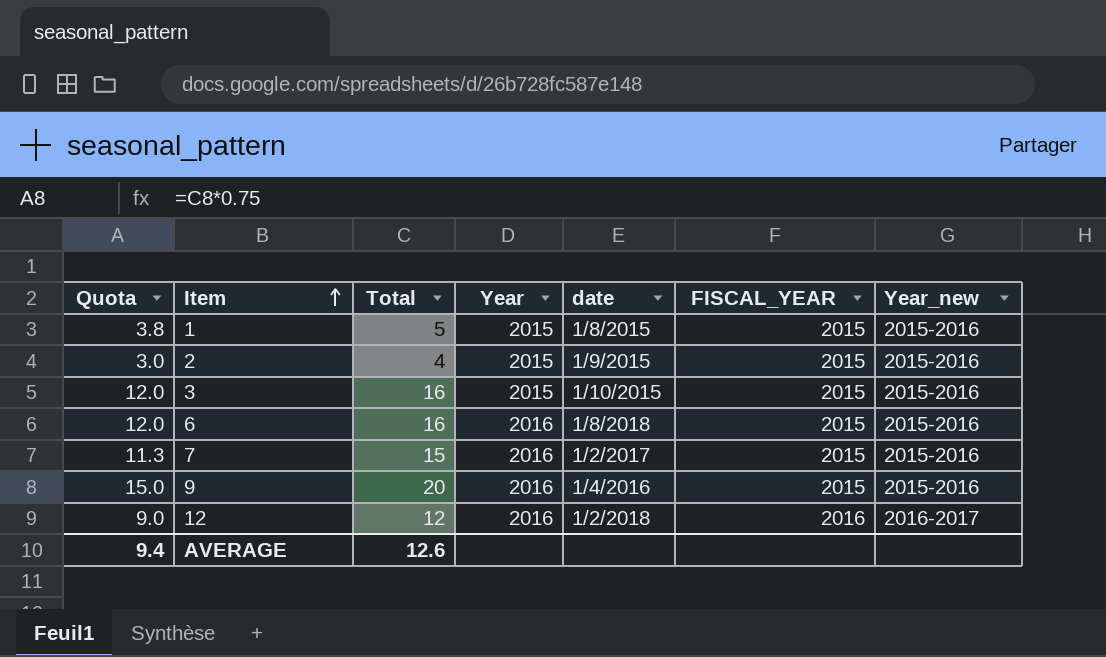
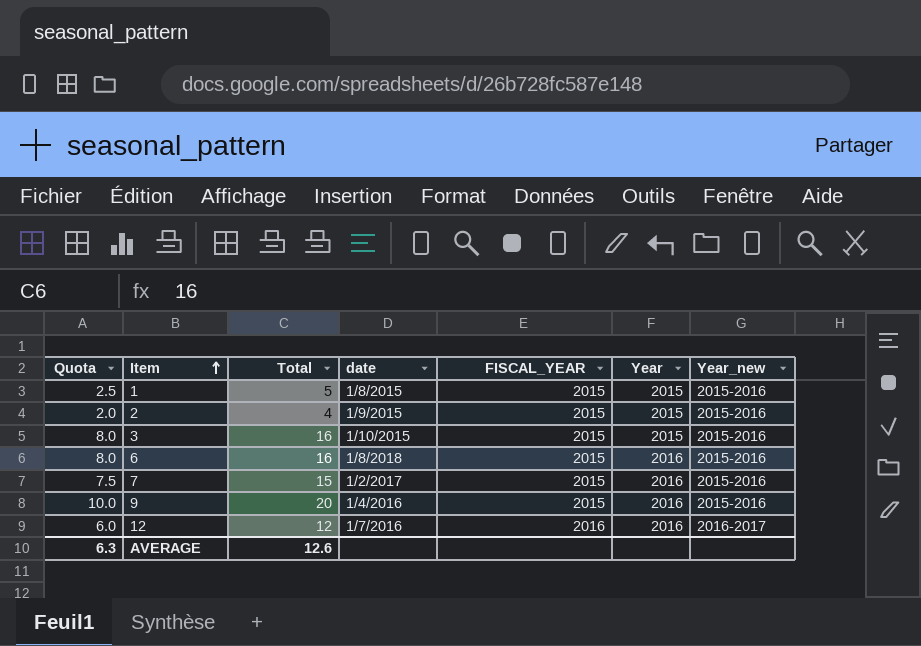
column Quota | formula: [Total] * 0.75 -> [Total] * 0.5
column Year | position: 4 -> 6
12 | date: 1/2/2018 -> 1/7/2016
AVERAGE | Quota: 9.4 -> 6.3

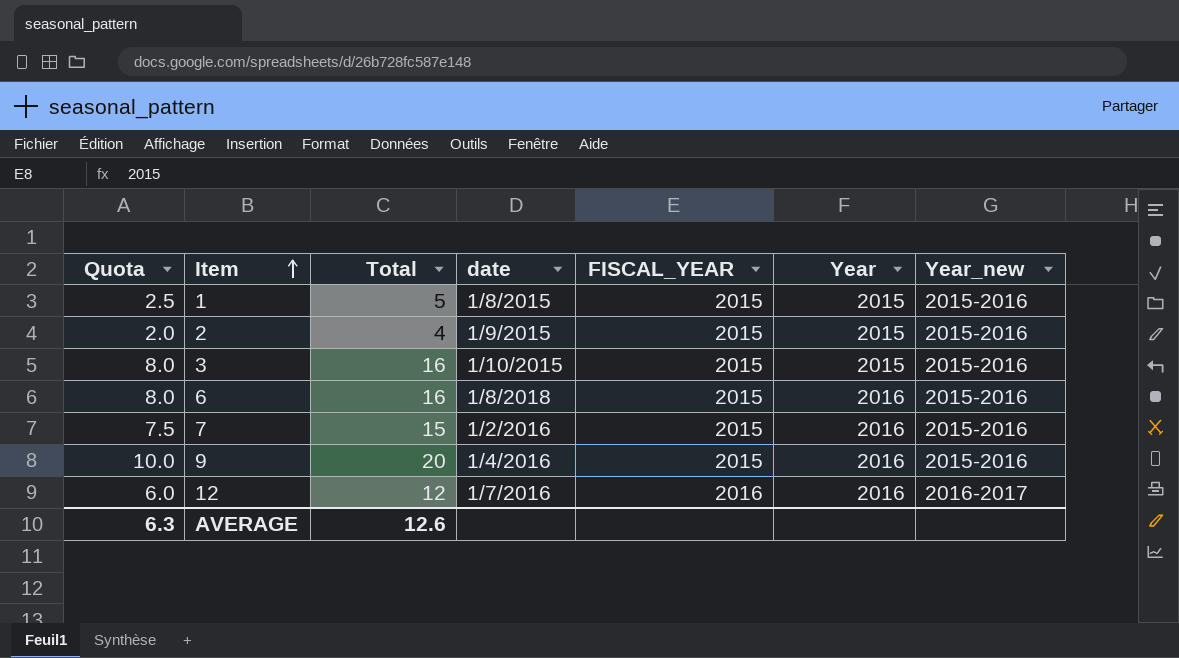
7 | date: 1/2/2017 -> 1/2/2016

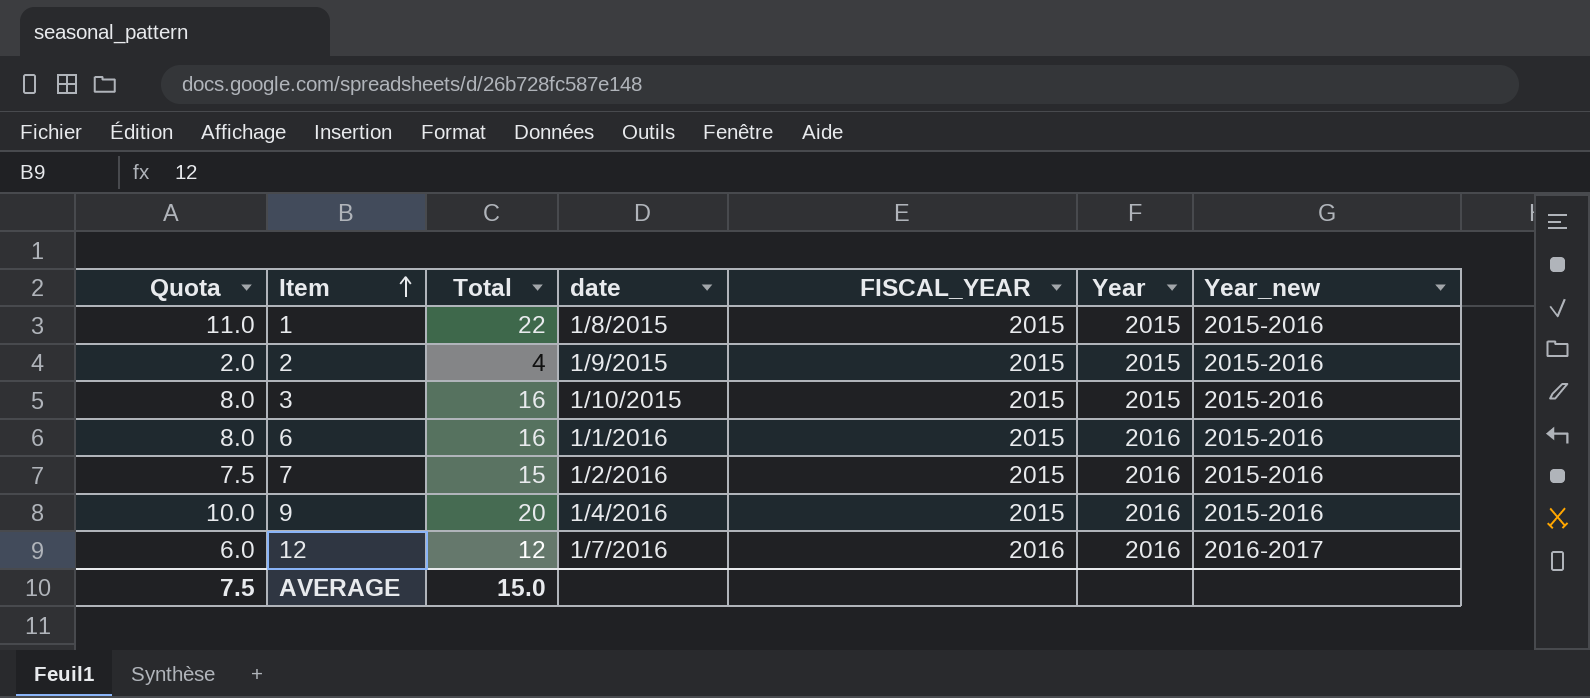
1 | Quota: 2.5 -> 11.0
1 | Total: 5 -> 22
6 | date: 1/8/2018 -> 1/1/2016
AVERAGE | Quota: 6.3 -> 7.5
AVERAGE | Total: 12.6 -> 15.0

